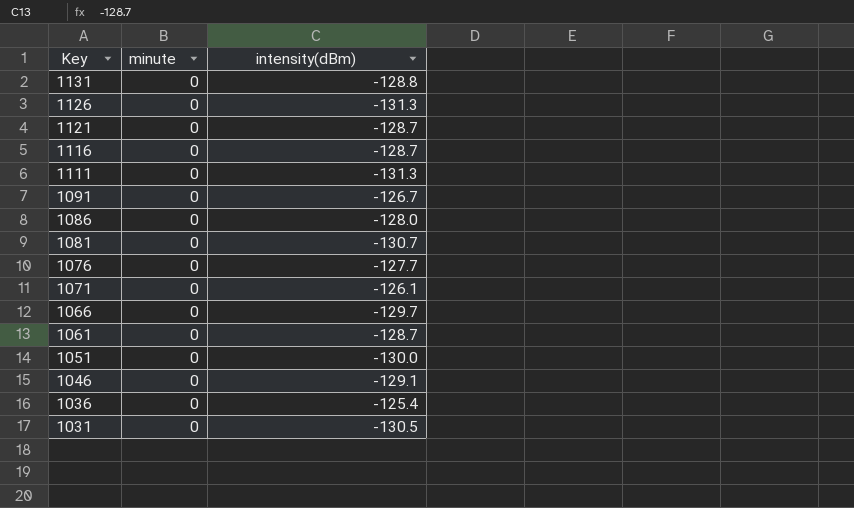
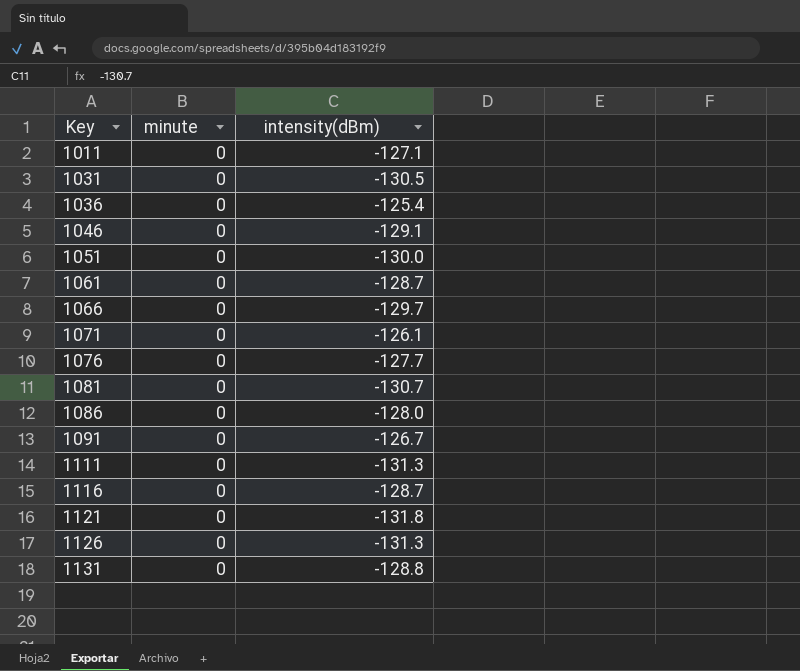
row order: Key descending -> Key ascending
row 1011: none -> 0 | -127.1
1121 | intensity(dBm): -128.7 -> -131.8

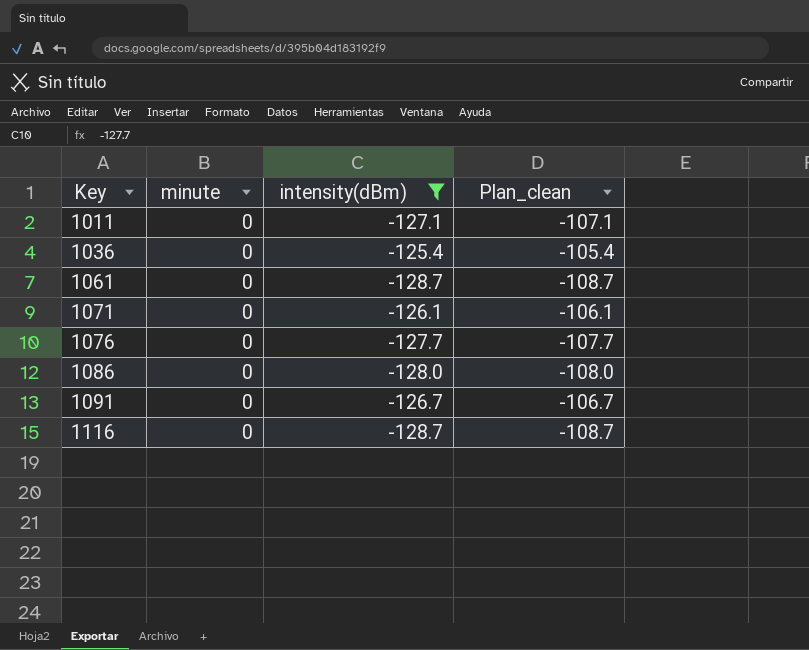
filter: none -> intensity(dBm) >= -128.7
column Plan_clean | formula: none -> [intensity(dBm)] + 20

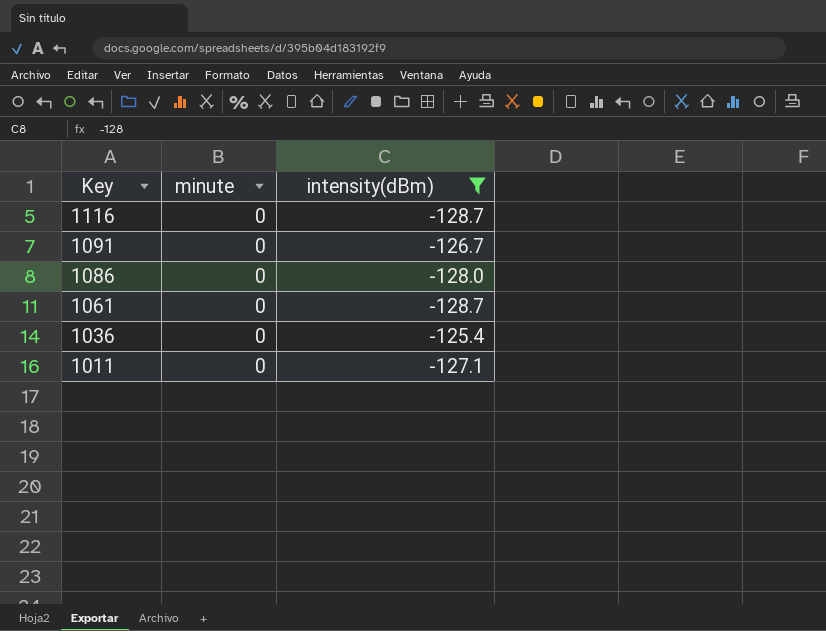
row order: Key ascending -> Key descending
column Plan_clean | formula: [intensity(dBm)] + 20 -> none
row 1071: 0 | -126.1 | -106.1 -> none
row 1076: 0 | -127.7 | -107.7 -> none

